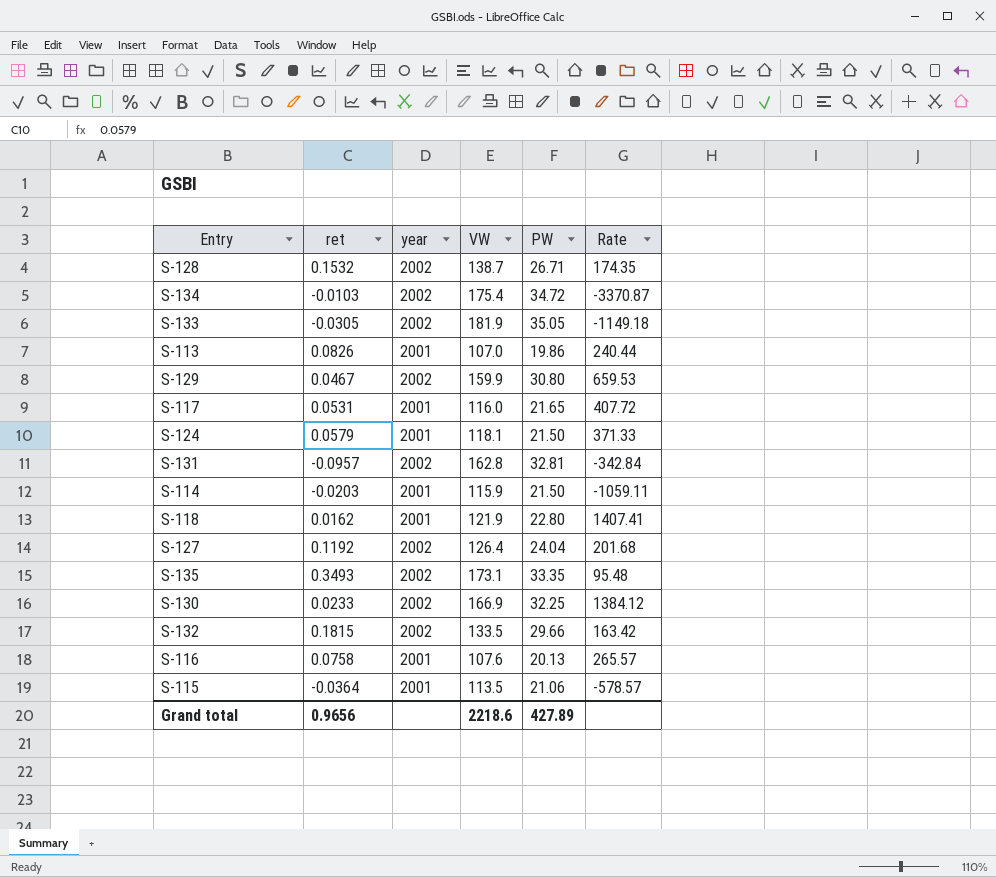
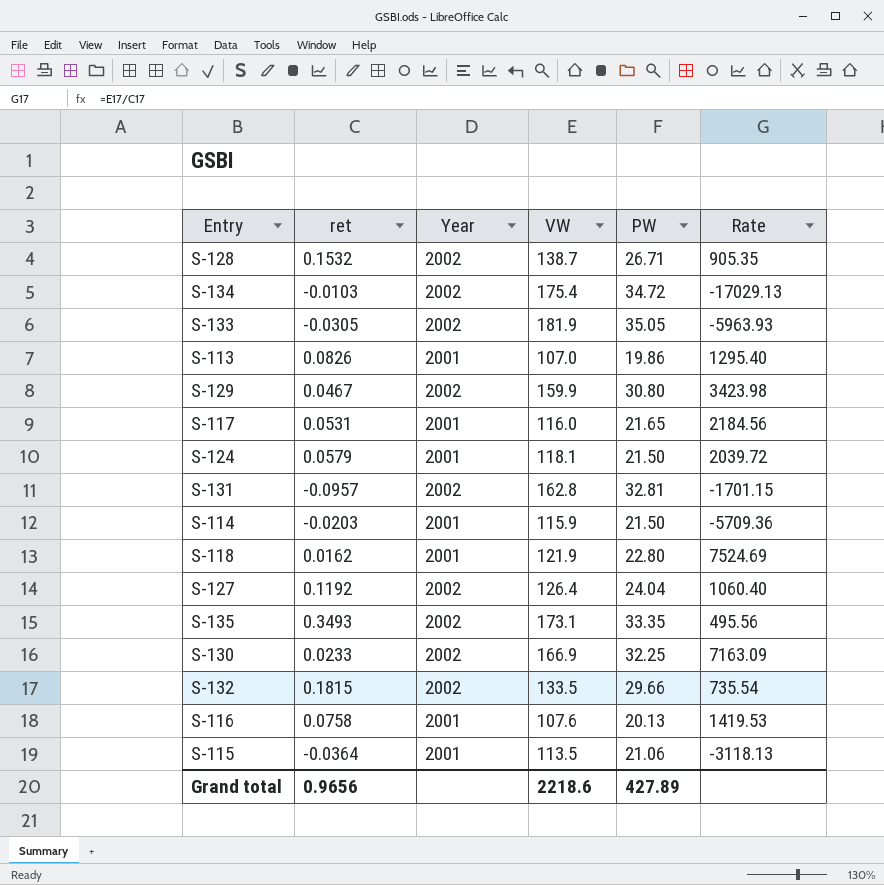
column name: year -> Year
column Rate | formula: [PW] / [ret] -> [VW] / [ret]

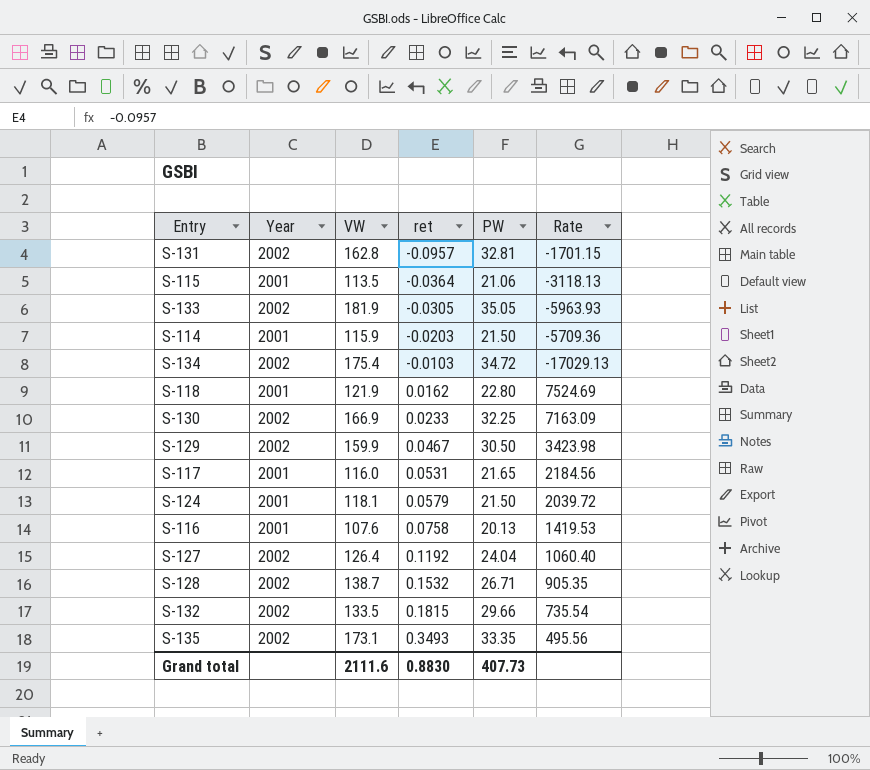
row order: none -> ret ascending
column ret | position: 2 -> 4
row S-113: 0.0826 | 2001 | 107.0 | 19.86 | 1295.40 -> none
S-129 | PW: 30.80 -> 30.50
Grand total | VW: 2218.6 -> 2111.6
Grand total | ret: 0.9656 -> 0.8830
Grand total | PW: 427.89 -> 407.73

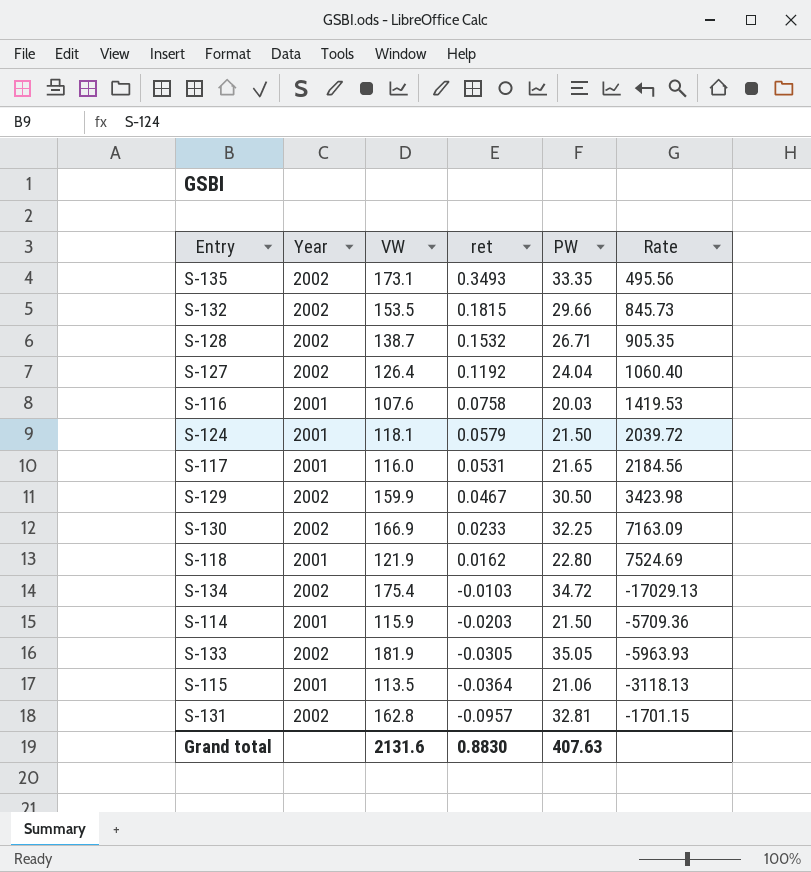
row order: ret ascending -> ret descending
S-132 | VW: 133.5 -> 153.5
S-132 | Rate: 735.54 -> 845.73
S-116 | PW: 20.13 -> 20.03
Grand total | VW: 2111.6 -> 2131.6
Grand total | PW: 407.73 -> 407.63

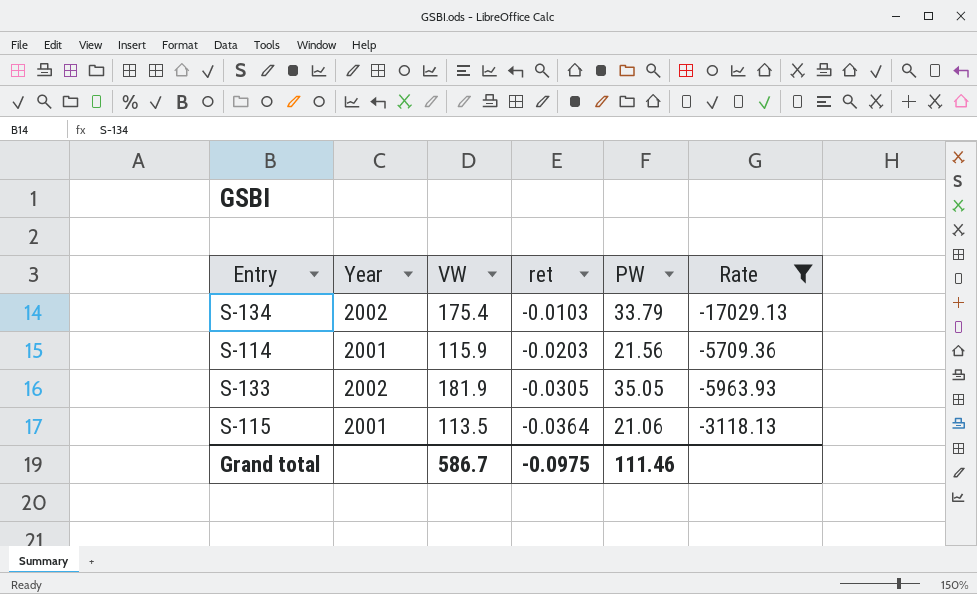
filter: none -> Rate <= -3118.13
S-134 | PW: 34.72 -> 33.79
S-114 | PW: 21.50 -> 21.56
Grand total | VW: 2131.6 -> 586.7
Grand total | ret: 0.8830 -> -0.0975
Grand total | PW: 407.63 -> 111.46

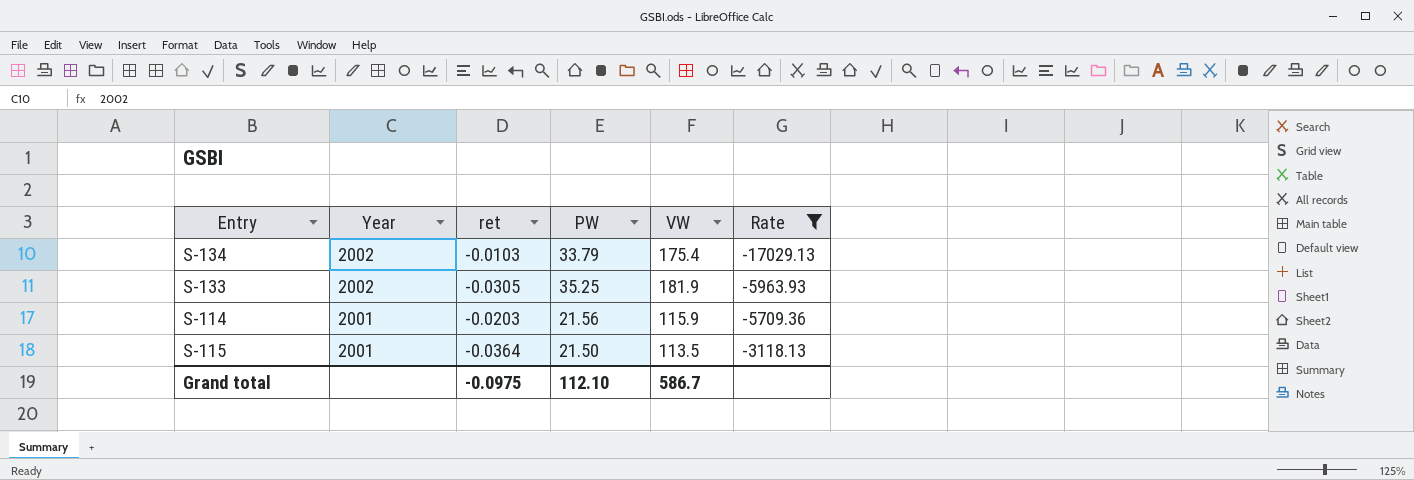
row order: ret descending -> Year descending
column VW | position: 3 -> 5
S-133 | PW: 35.05 -> 35.25
S-115 | PW: 21.06 -> 21.50
Grand total | PW: 111.46 -> 112.10

